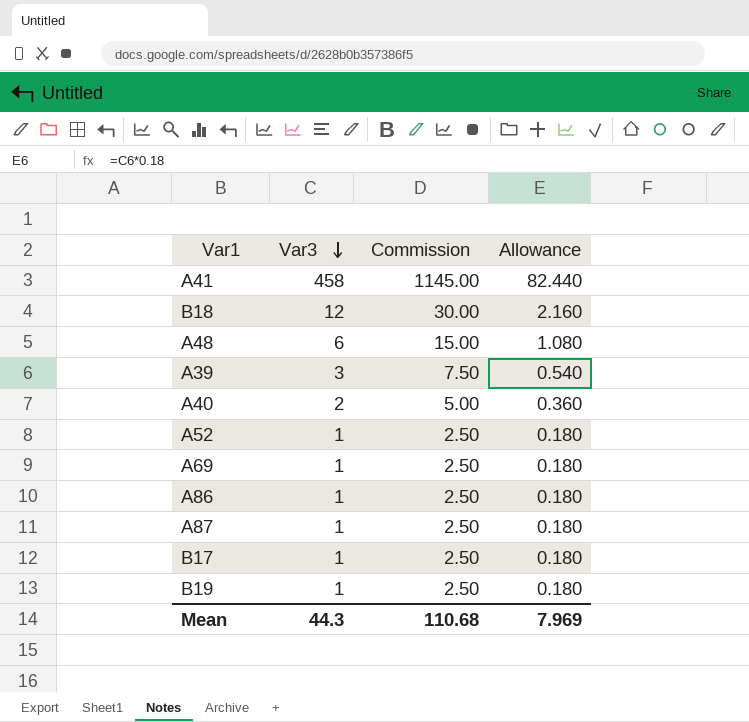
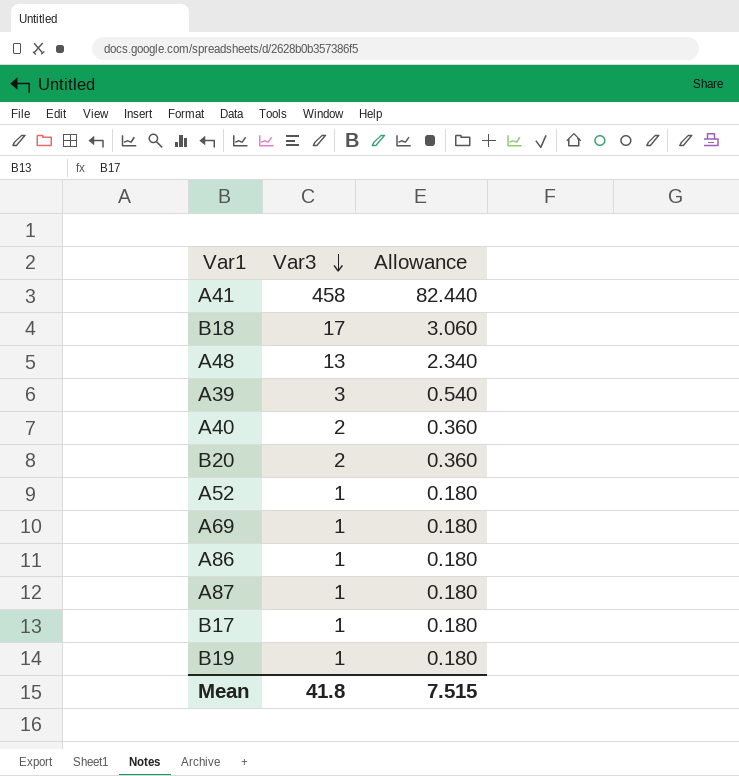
column Commission | formula: [Var3] * 2.5 -> none
B18 | Var3: 12 -> 17
B18 | Allowance: 2.160 -> 3.060
A48 | Var3: 6 -> 13
A48 | Allowance: 1.080 -> 2.340
row B20: none -> 2 | 0.360
Mean | Var3: 44.3 -> 41.8
Mean | Allowance: 7.969 -> 7.515

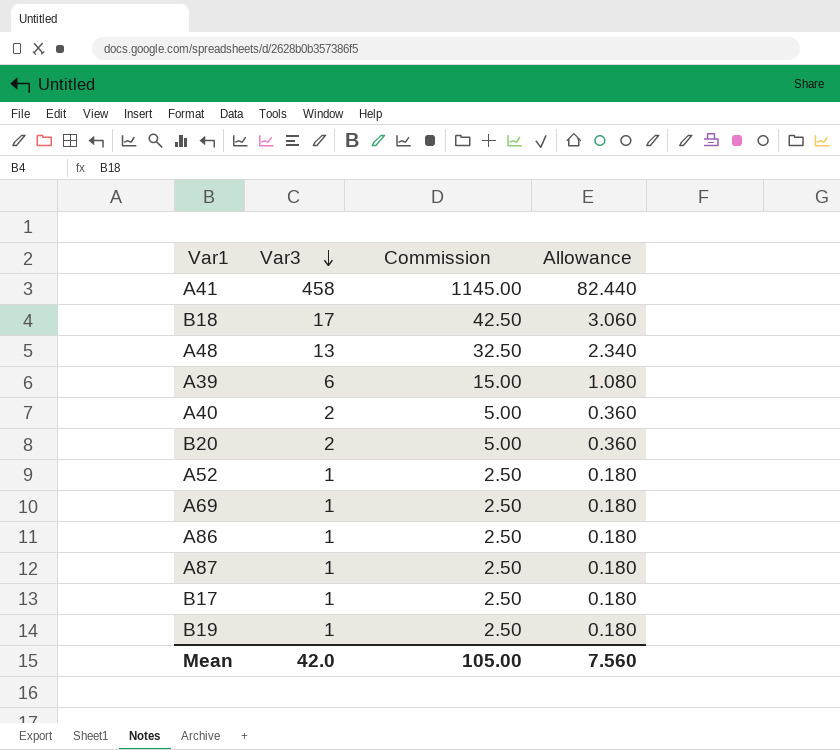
column Commission | formula: none -> [Var3] * 2.5
A39 | Var3: 3 -> 6
A39 | Allowance: 0.540 -> 1.080
Mean | Var3: 41.8 -> 42.0
Mean | Allowance: 7.515 -> 7.560

